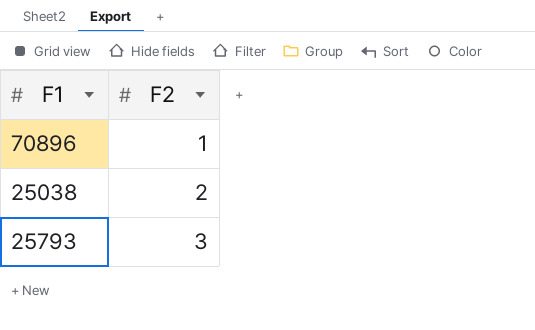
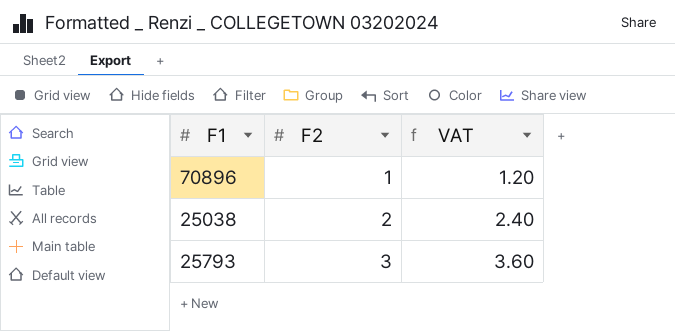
column VAT | formula: none -> [F2] * 1.2

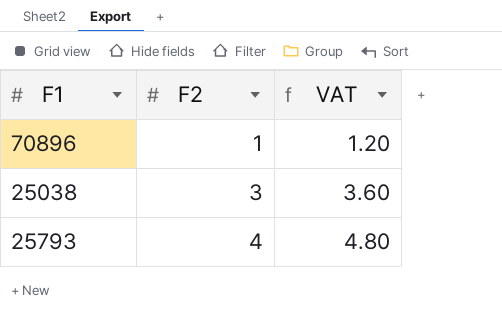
25038 | F2: 2 -> 3
25038 | VAT: 2.40 -> 3.60
25793 | F2: 3 -> 4
25793 | VAT: 3.60 -> 4.80

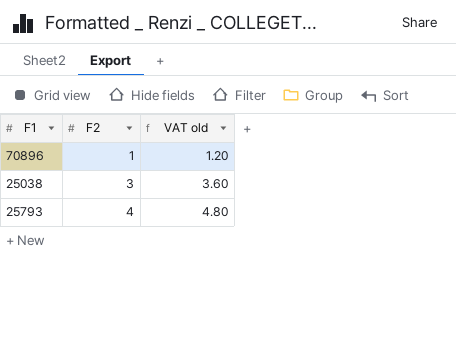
column name: VAT -> VAT old

